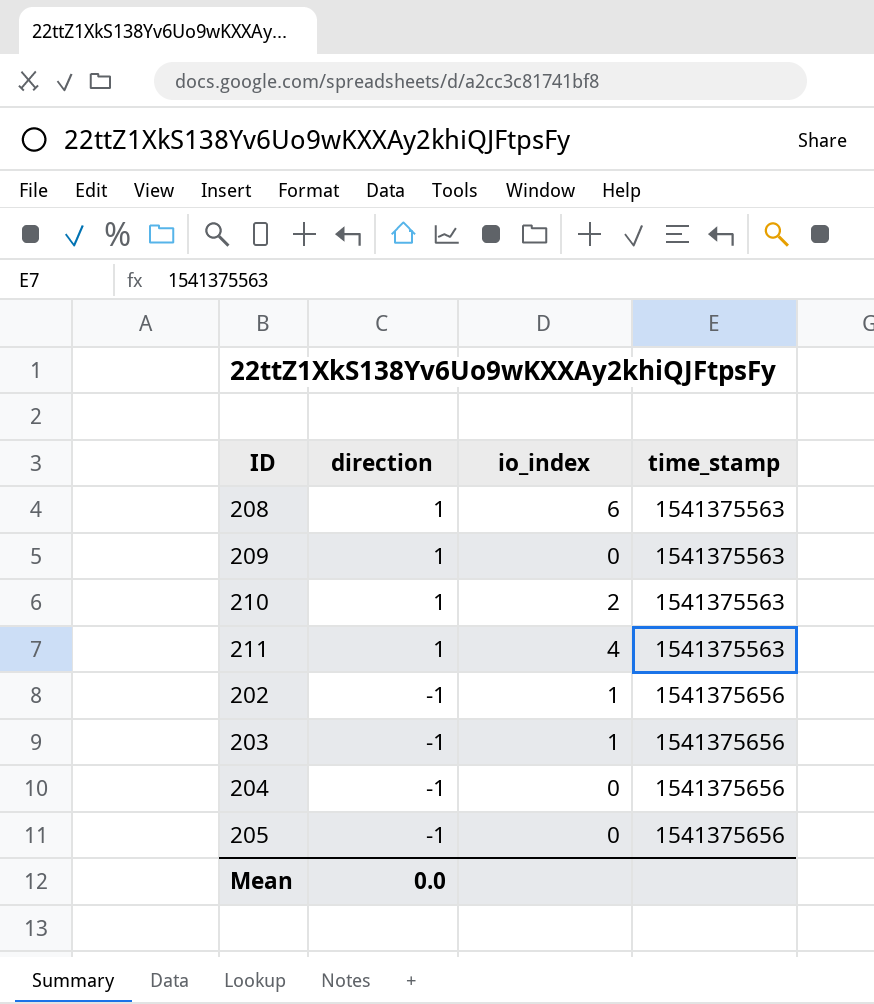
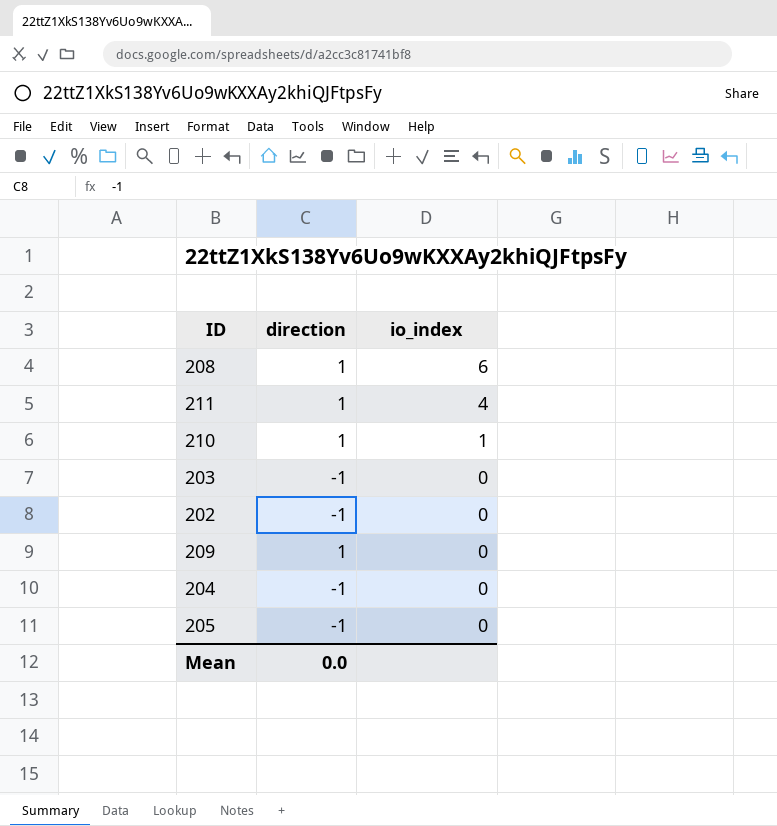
row order: direction descending -> io_index descending
column time_stamp | position: 4 -> none
210 | io_index: 2 -> 1
203 | io_index: 1 -> 0
202 | io_index: 1 -> 0

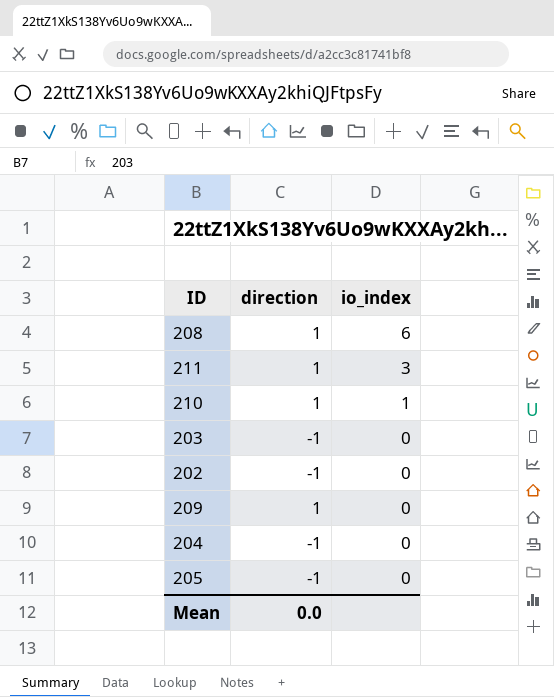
211 | io_index: 4 -> 3

